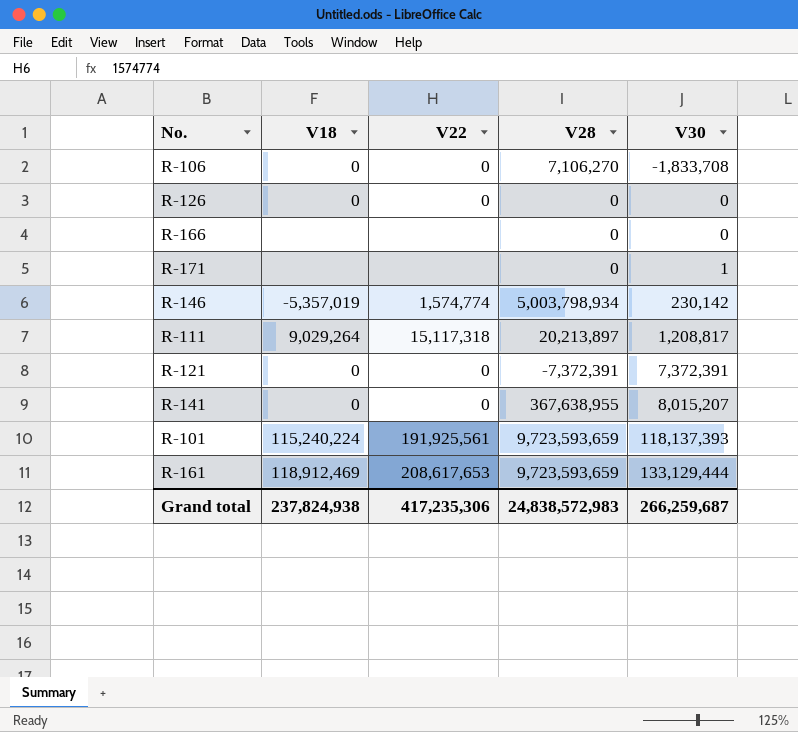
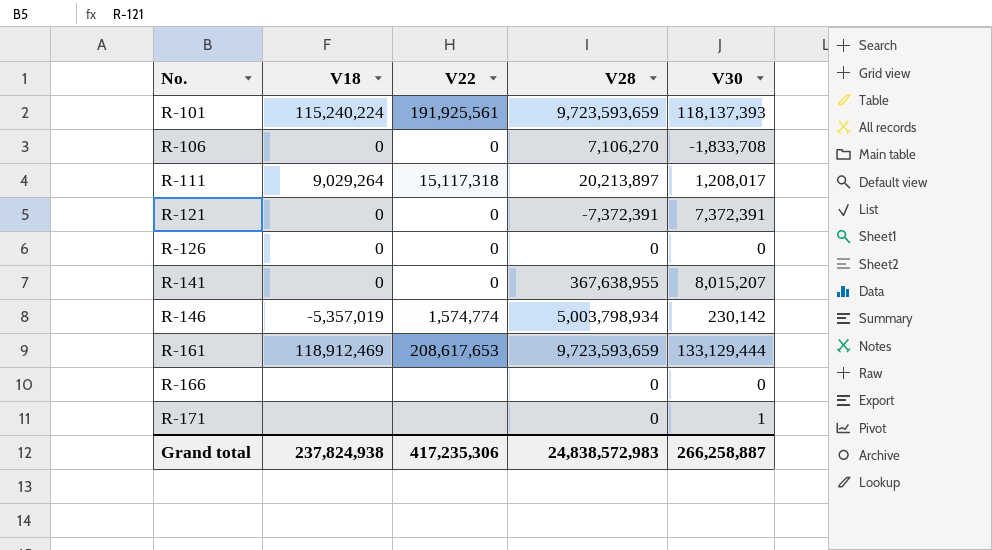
row order: V30 ascending -> No. ascending
R-111 | V30: 1,208,817 -> 1,208,017
Grand total | V30: 266,259,687 -> 266,258,887

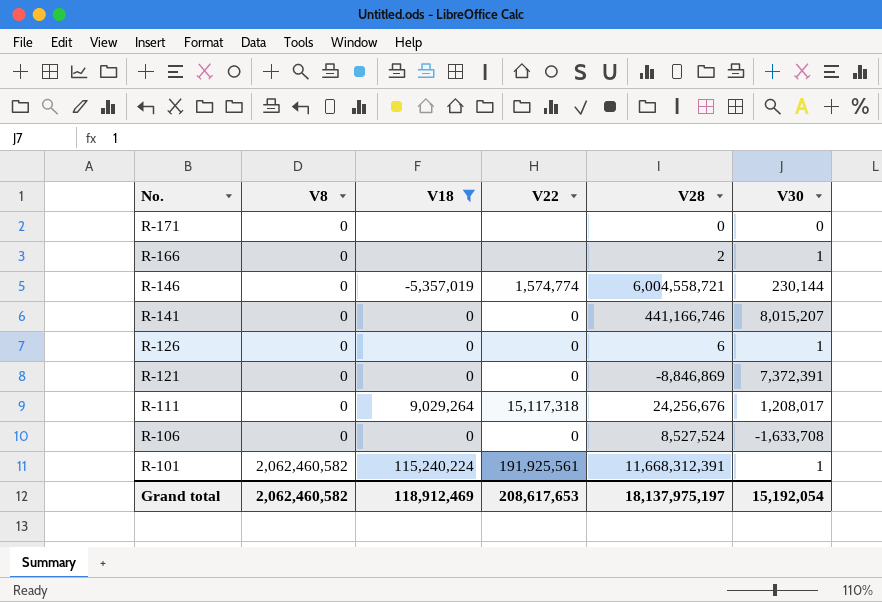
filter: none -> V18 != 118,912,469
row order: No. ascending -> No. descending
column V8 | position: none -> 2
R-171 | V30: 1 -> 0
R-166 | V28: 0 -> 2
R-166 | V30: 0 -> 1
R-146 | V28: 5,003,798,934 -> 6,004,558,721
R-146 | V30: 230,142 -> 230,144
R-141 | V28: 367,638,955 -> 441,166,746
R-126 | V28: 0 -> 6
R-126 | V30: 0 -> 1
R-121 | V28: -7,372,391 -> -8,846,869
R-111 | V28: 20,213,897 -> 24,256,676
R-106 | V28: 7,106,270 -> 8,527,524
R-106 | V30: -1,833,708 -> -1,633,708
R-101 | V28: 9,723,593,659 -> 11,668,312,391
R-101 | V30: 118,137,393 -> 1
Grand total | V18: 237,824,938 -> 118,912,469
Grand total | V22: 417,235,306 -> 208,617,653
Grand total | V28: 24,838,572,983 -> 18,137,975,197
Grand total | V30: 266,258,887 -> 15,192,054

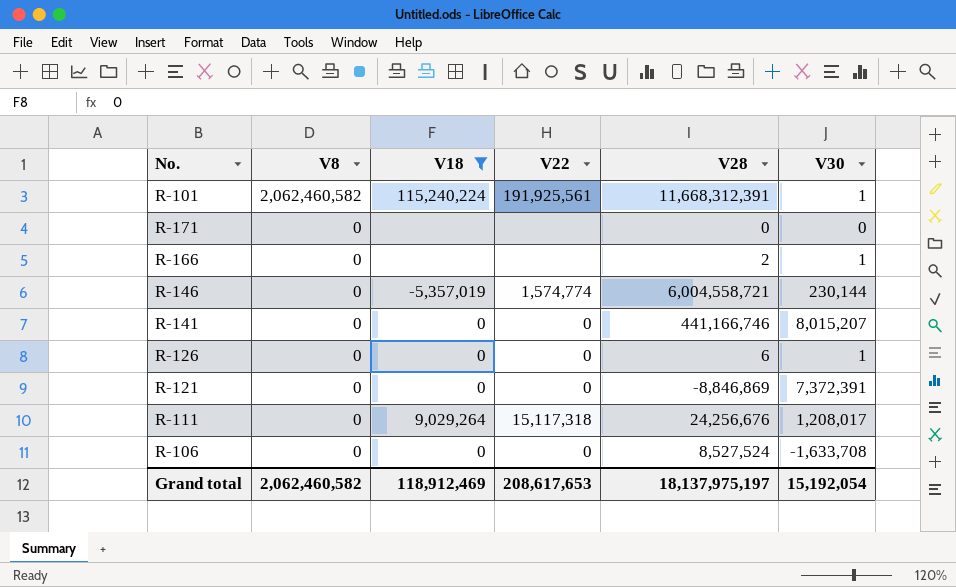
row order: No. descending -> V8 descending

